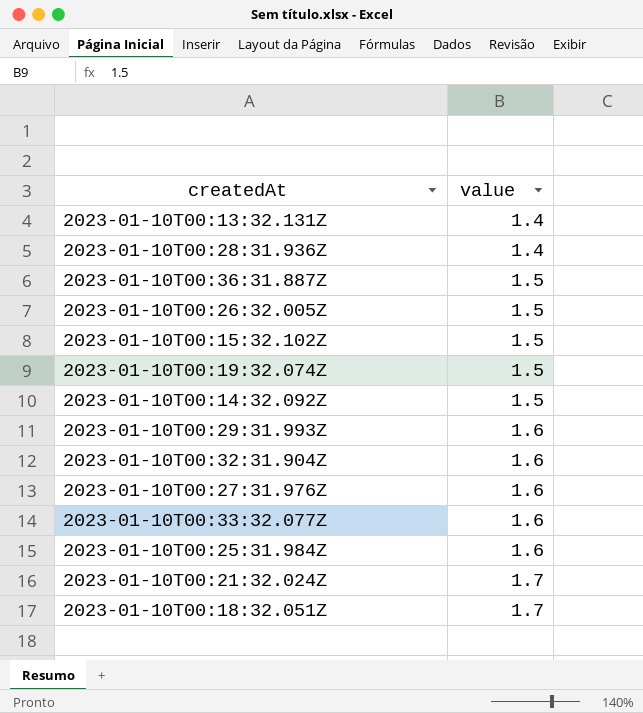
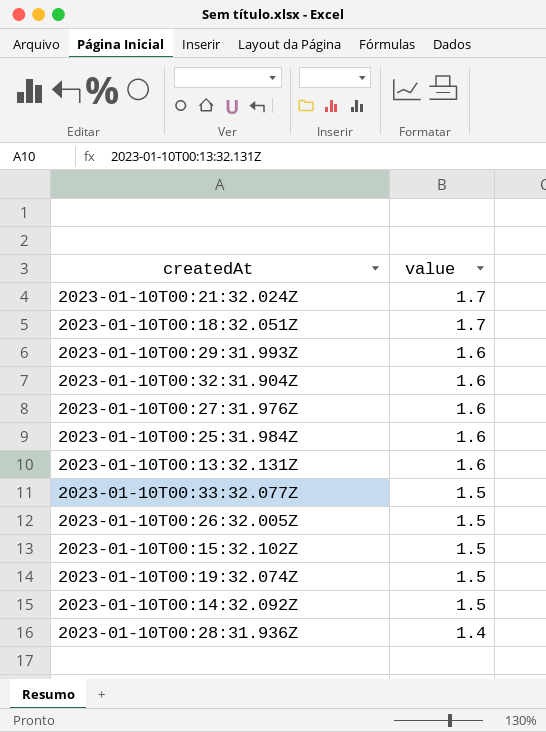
row order: value ascending -> value descending
row 2023-01-10T00:36:31.887Z: 1.5 -> none
2023-01-10T00:13:32.131Z | value: 1.4 -> 1.6
2023-01-10T00:33:32.077Z | value: 1.6 -> 1.5

